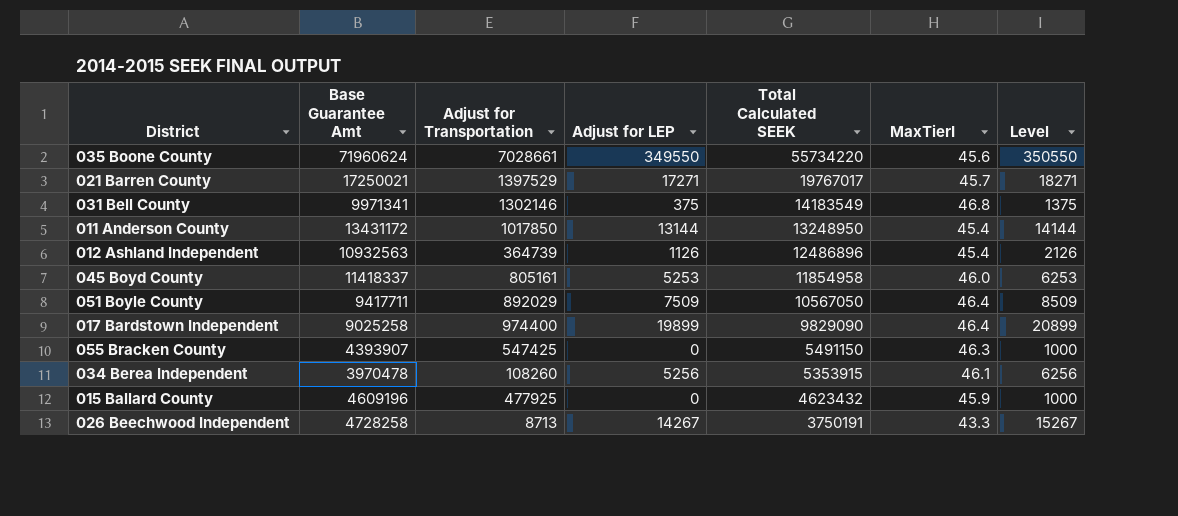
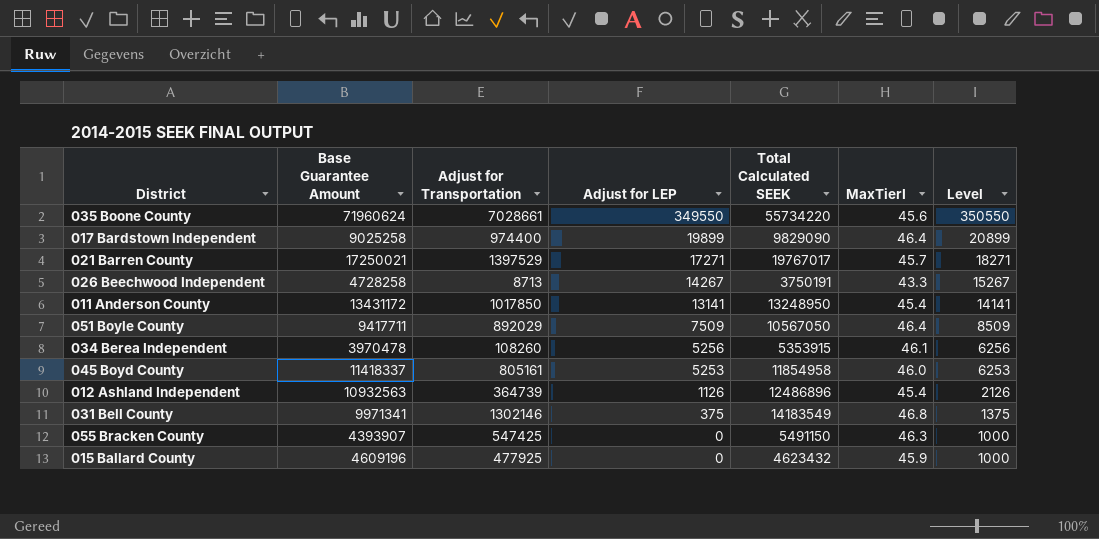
row order: Total Calculated SEEK descending -> Adjust for LEP descending
column name: Base Guarantee Amt -> Base Guarantee Amount
011 Anderson County | Adjust for LEP: 13144 -> 13141
011 Anderson County | Level: 14144 -> 14141

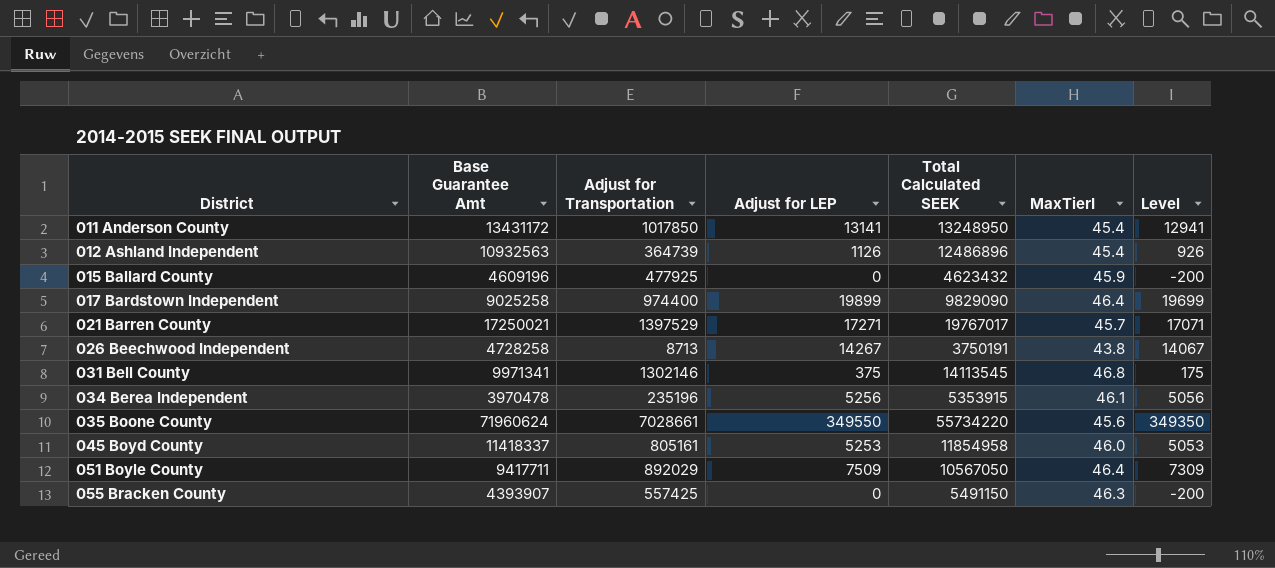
row order: Adjust for LEP descending -> District ascending
column name: Base Guarantee Amount -> Base Guarantee Amt
column Level | formula: [Adjust for LEP] + 1000 -> [Adjust for LEP] - 200
026 Beechwood Independent | MaxTierI: 43.3 -> 43.8
031 Bell County | Total Calculated SEEK: 14183549 -> 14113545
034 Berea Independent | Adjust for Transportation: 108260 -> 235196
055 Bracken County | Adjust for Transportation: 547425 -> 557425

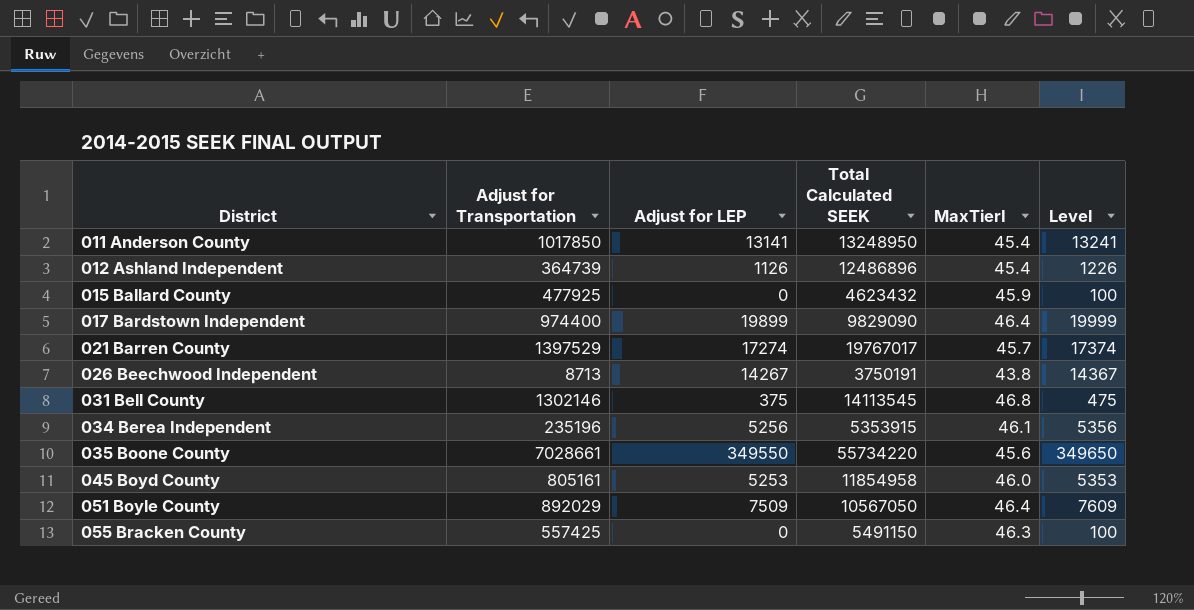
column Base Guarantee Amt | position: 2 -> none
column Level | formula: [Adjust for LEP] - 200 -> [Adjust for LEP] + 100
021 Barren County | Adjust for LEP: 17271 -> 17274

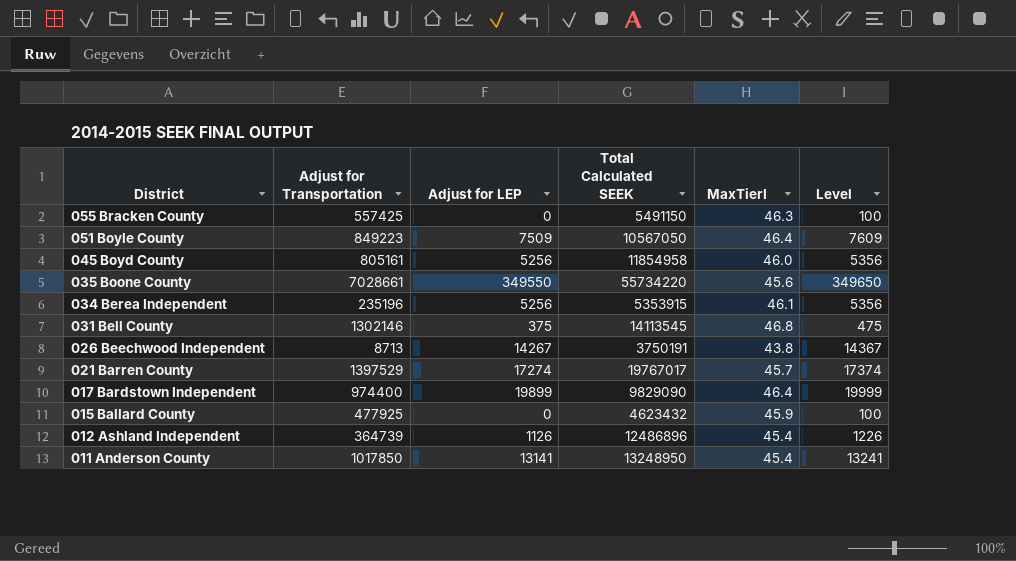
row order: District ascending -> District descending
051 Boyle County | Adjust for Transportation: 892029 -> 849223
045 Boyd County | Adjust for LEP: 5253 -> 5256
045 Boyd County | Level: 5353 -> 5356

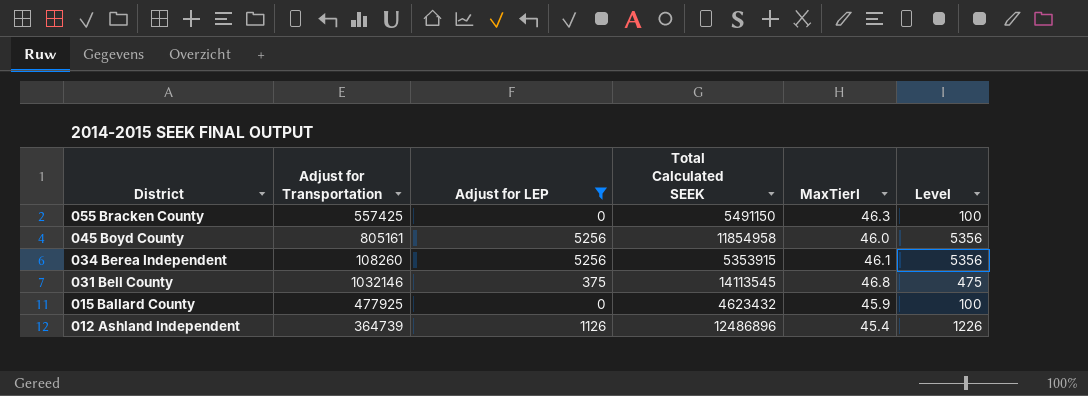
filter: none -> Adjust for LEP <= 5256
034 Berea Independent | Adjust for Transportation: 235196 -> 108260
031 Bell County | Adjust for Transportation: 1302146 -> 1032146

